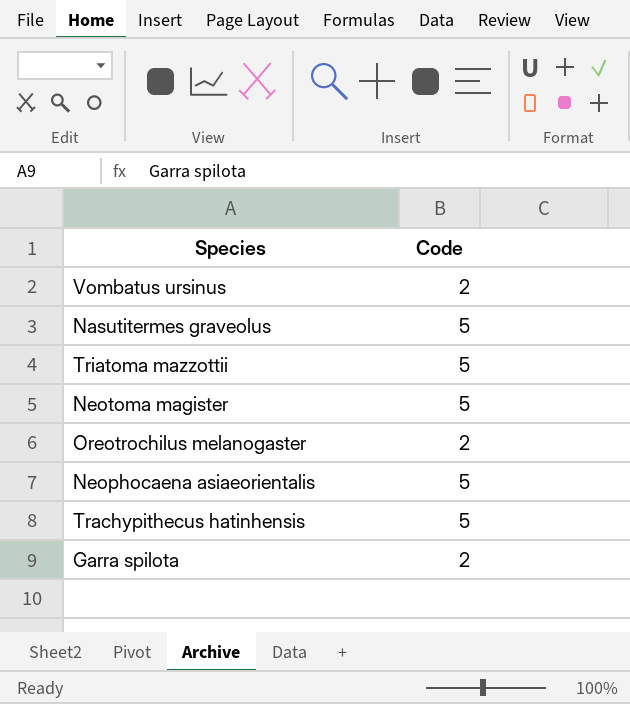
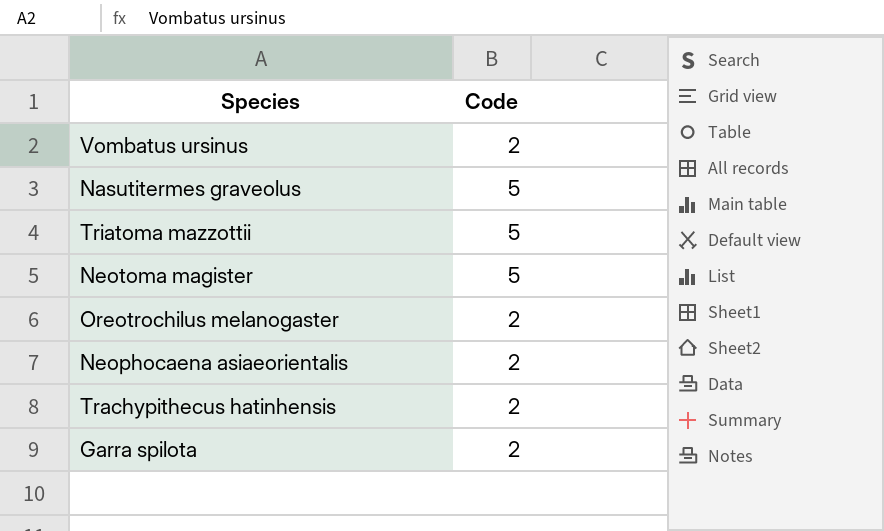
Neophocaena asiaeorientalis | Code: 5 -> 2
Trachypithecus hatinhensis | Code: 5 -> 2

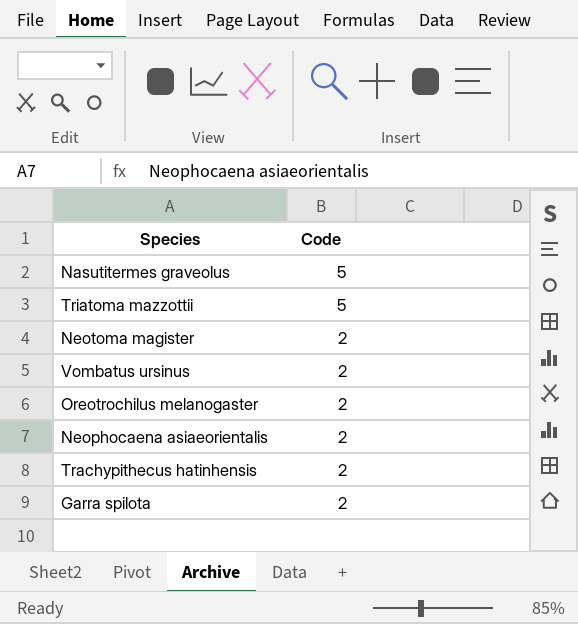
row order: none -> Code descending
Neotoma magister | Code: 5 -> 2

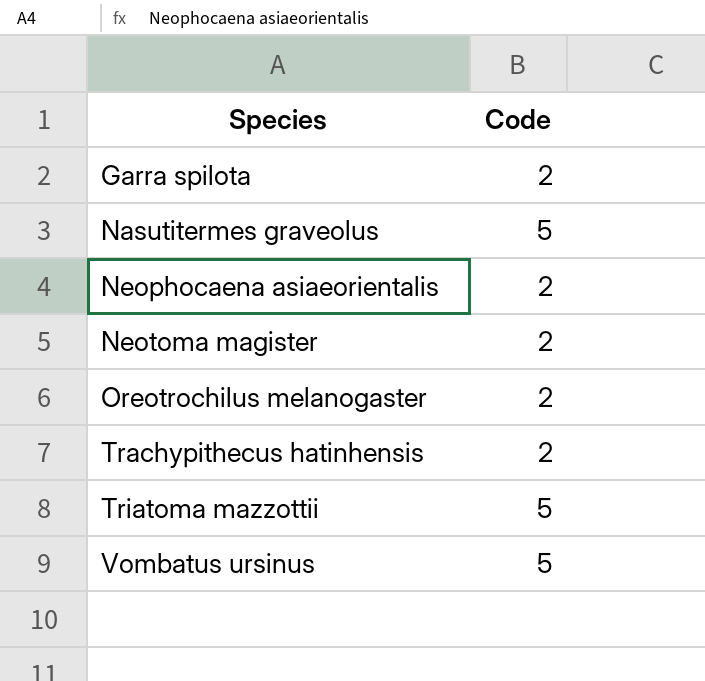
row order: Code descending -> Species ascending
Vombatus ursinus | Code: 2 -> 5

